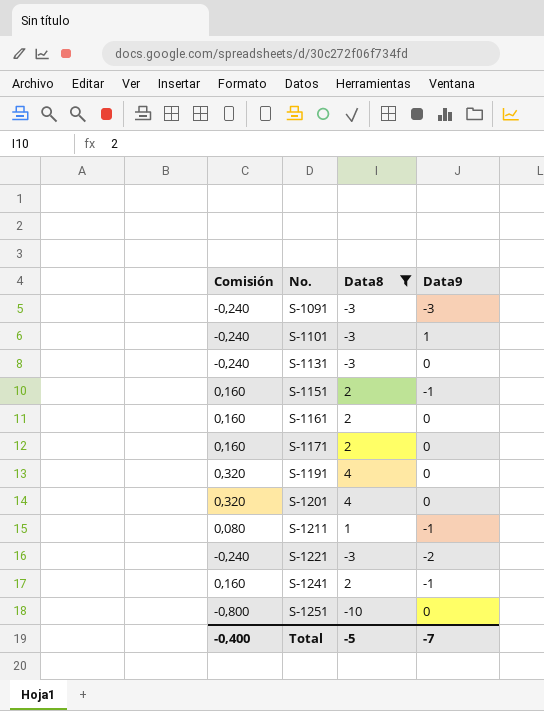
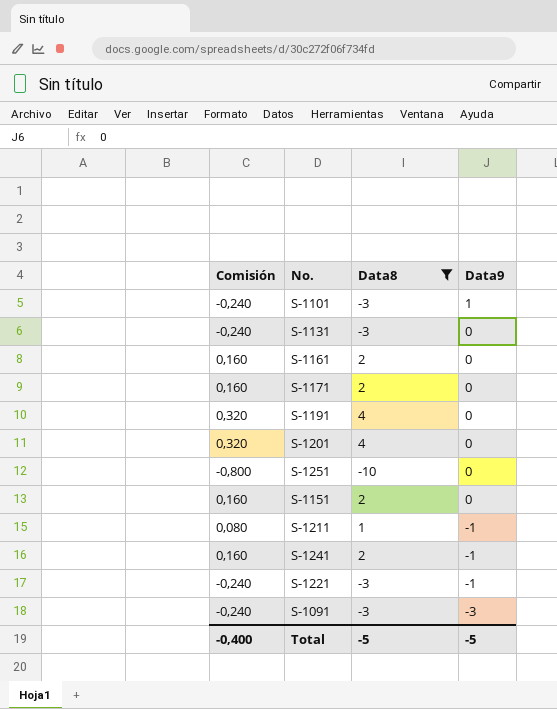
row order: No. ascending -> Data9 descending
S-1151 | Data9: -1 -> 0
S-1221 | Data9: -2 -> -1
Total | Data9: -7 -> -5

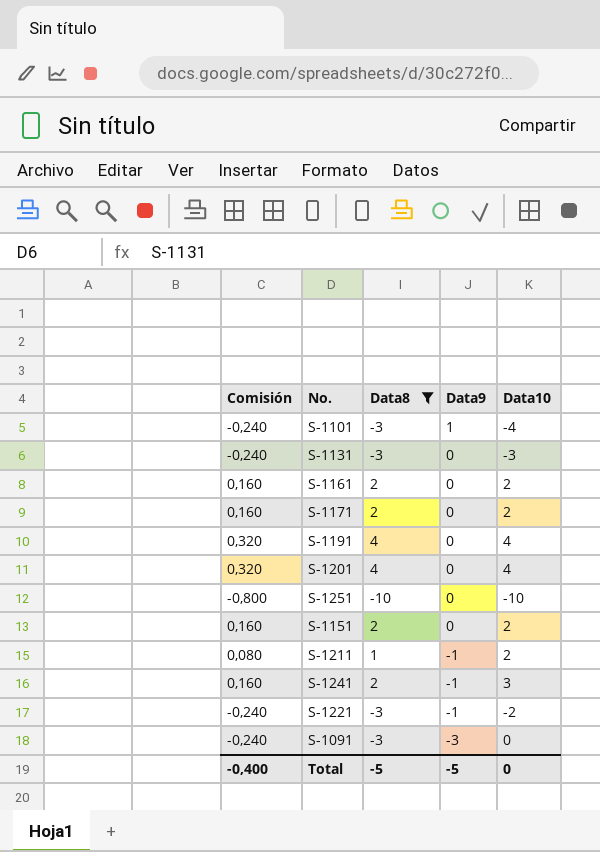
column Data10 | formula: none -> [Data8] - [Data9]

